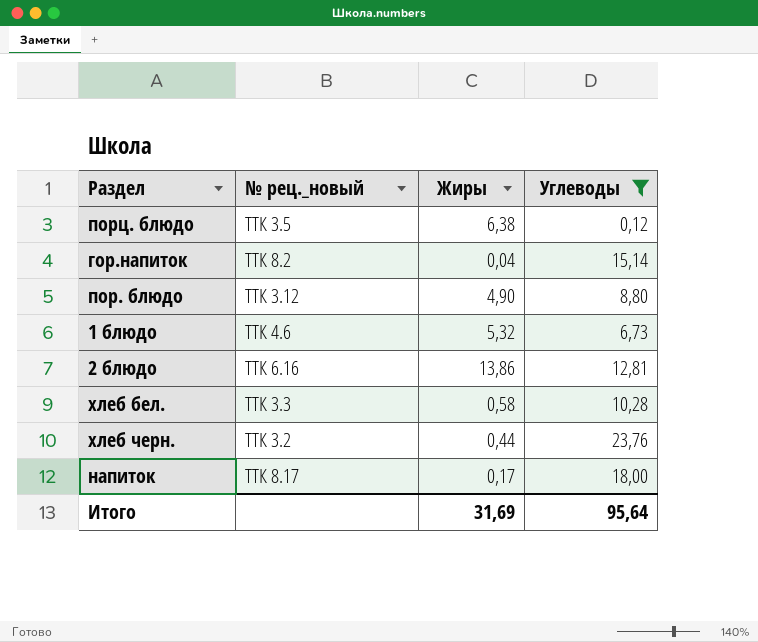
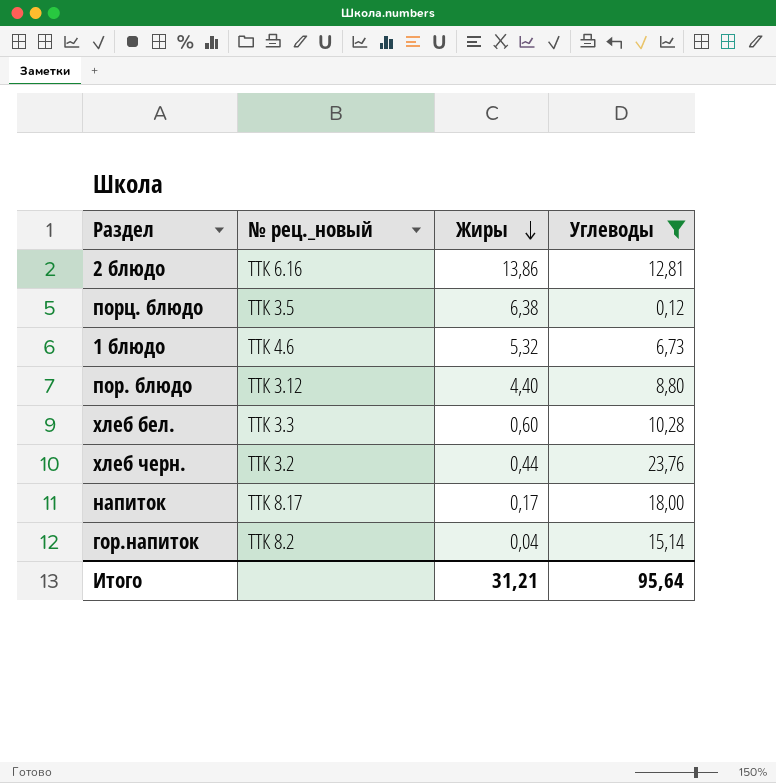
row order: none -> Жиры descending
пор. блюдо | Жиры: 4,90 -> 4,40
хлеб бел. | Жиры: 0,58 -> 0,60
Итого | Жиры: 31,69 -> 31,21

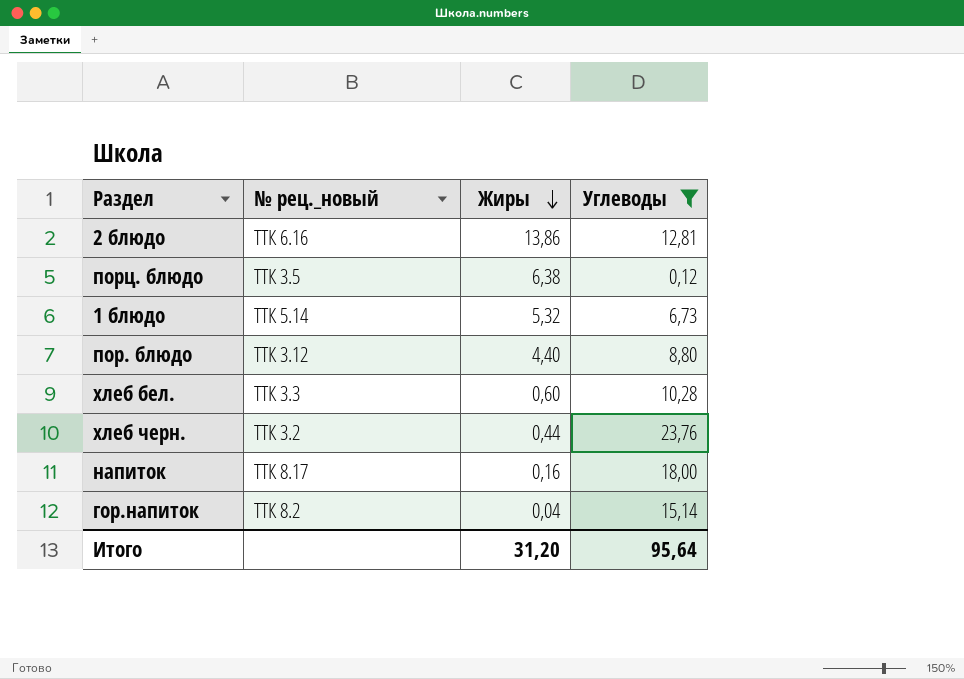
1 блюдо | № рец._новый: ТТК 4.6 -> ТТК 5.14
напиток | Жиры: 0,17 -> 0,16
Итого | Жиры: 31,21 -> 31,20

